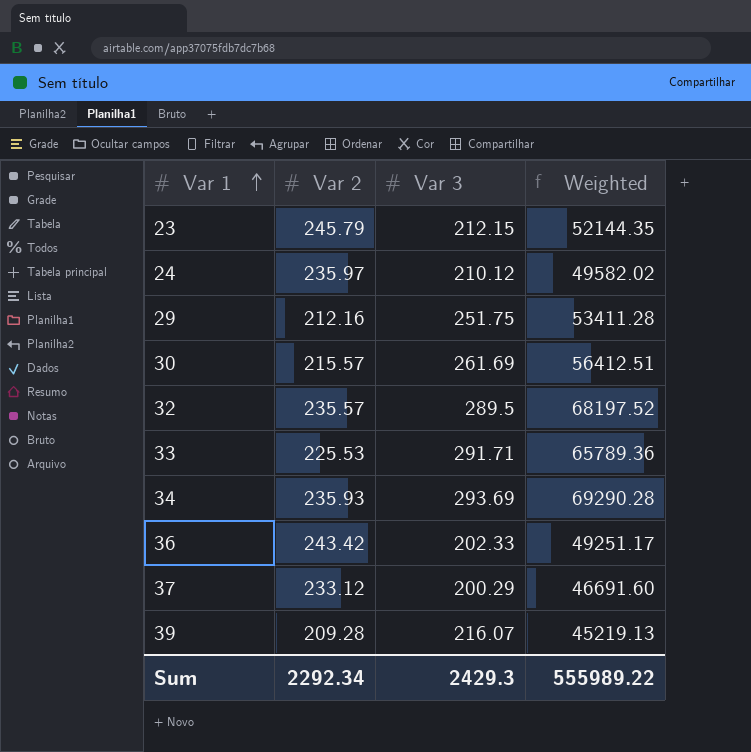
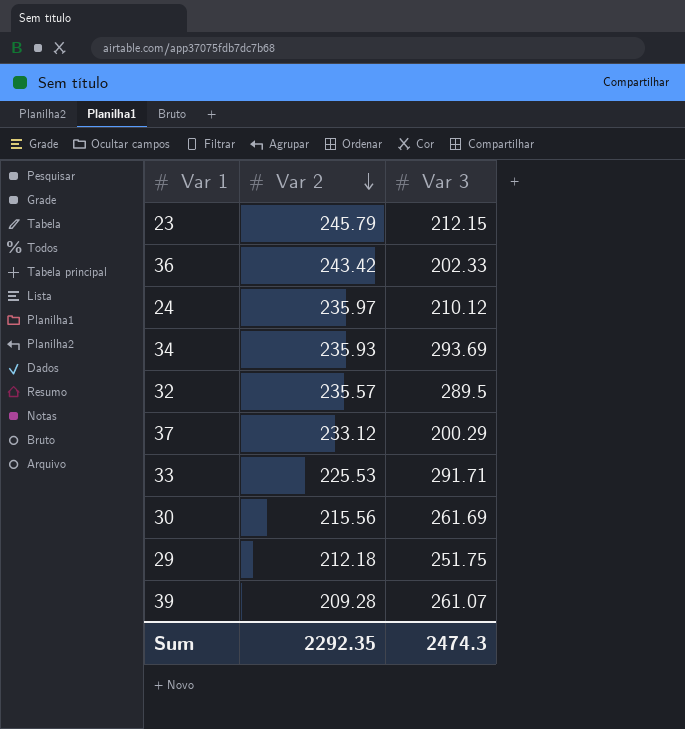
row order: Var 1 ascending -> Var 2 descending
column Weighted | formula: [Var 2] * [Var 3] -> none
30 | Var 2: 215.57 -> 215.56
29 | Var 2: 212.16 -> 212.18
39 | Var 3: 216.07 -> 261.07
Sum | Var 2: 2292.34 -> 2292.35
Sum | Var 3: 2429.3 -> 2474.3

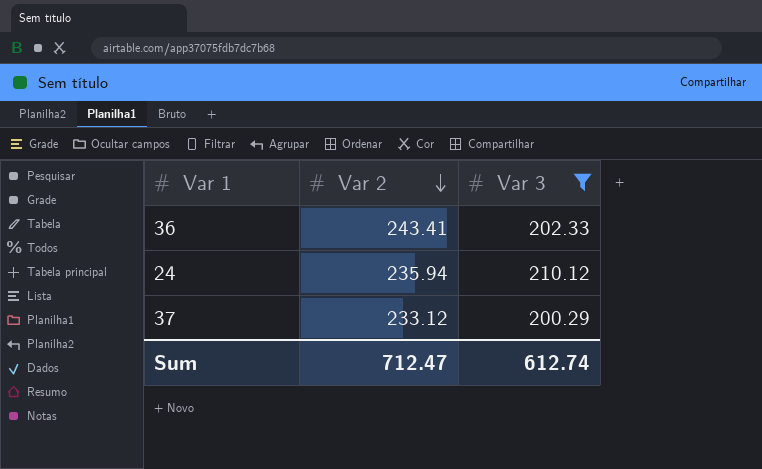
filter: none -> Var 3 <= 210.12
36 | Var 2: 243.42 -> 243.41
24 | Var 2: 235.97 -> 235.94
Sum | Var 2: 2292.35 -> 712.47
Sum | Var 3: 2474.3 -> 612.74

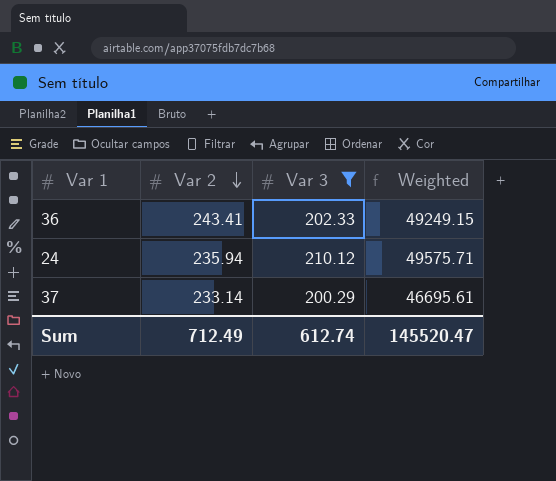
column Weighted | formula: none -> [Var 2] * [Var 3]
37 | Var 2: 233.12 -> 233.14
Sum | Var 2: 712.47 -> 712.49

